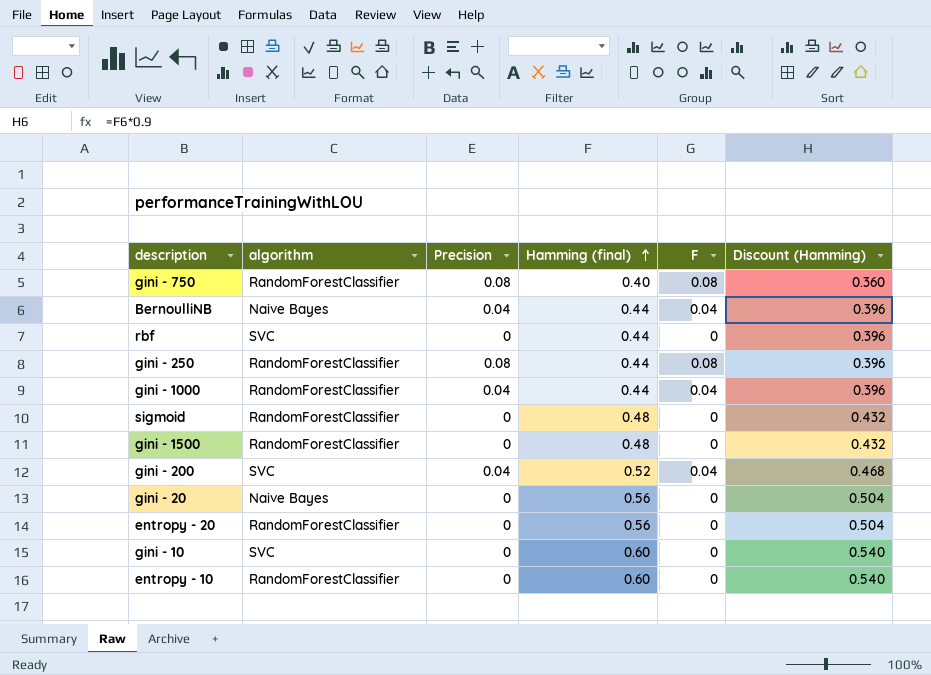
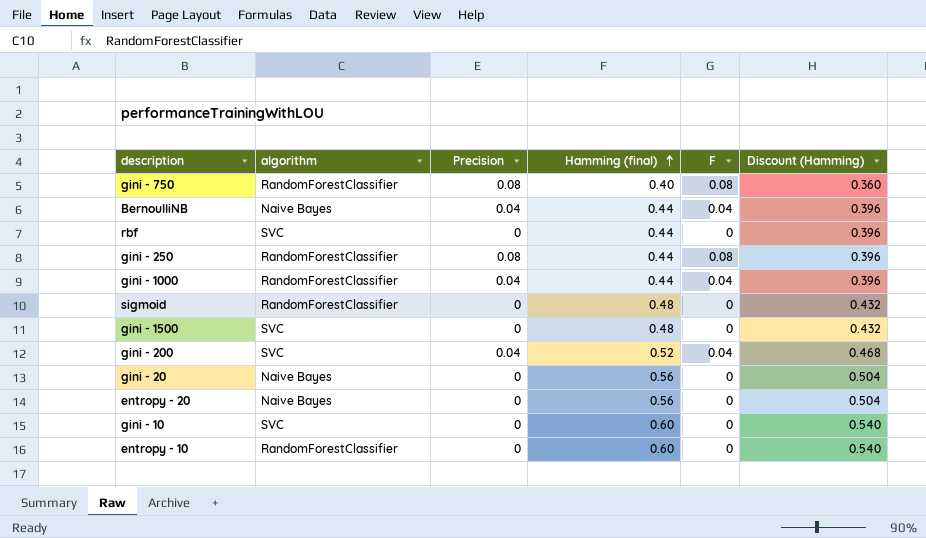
gini - 1500 | algorithm: RandomForestClassifier -> SVC
entropy - 20 | algorithm: RandomForestClassifier -> Naive Bayes

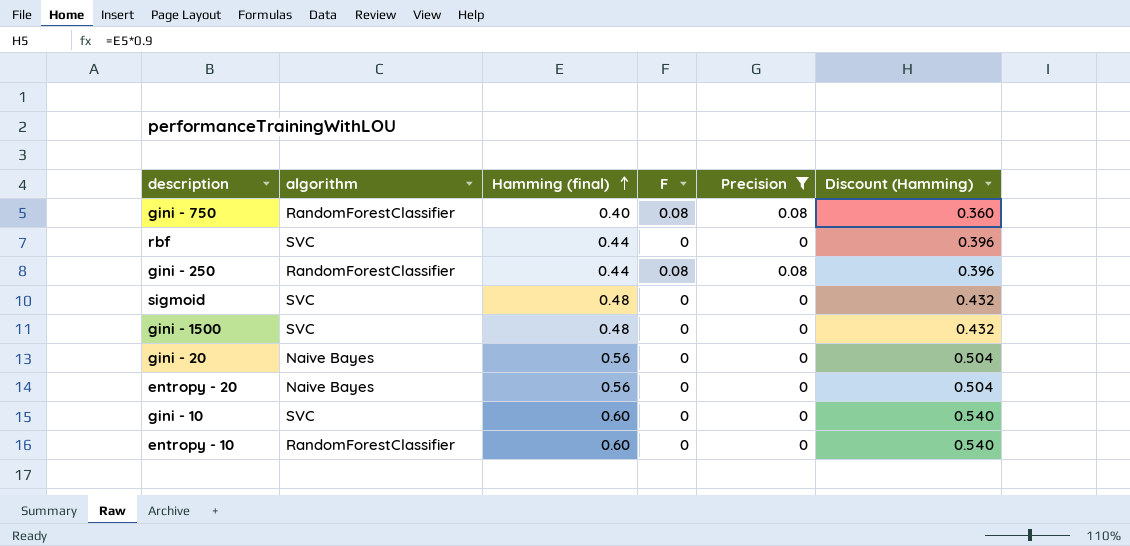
filter: none -> Precision != 0.04
column Precision | position: 3 -> 5
sigmoid | algorithm: RandomForestClassifier -> SVC

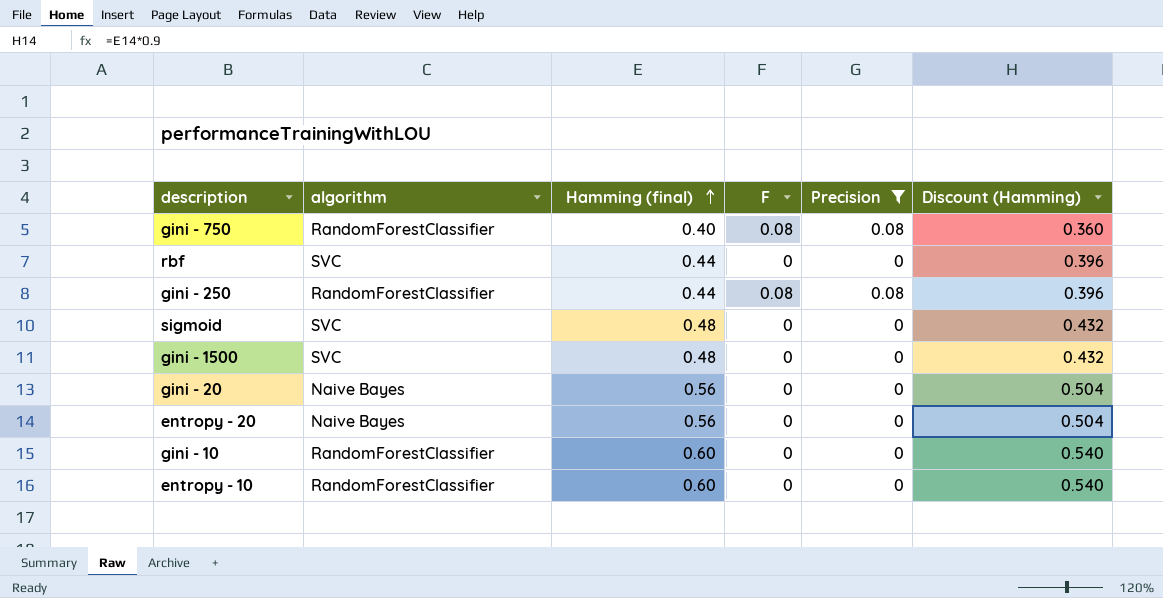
gini - 10 | algorithm: SVC -> RandomForestClassifier

